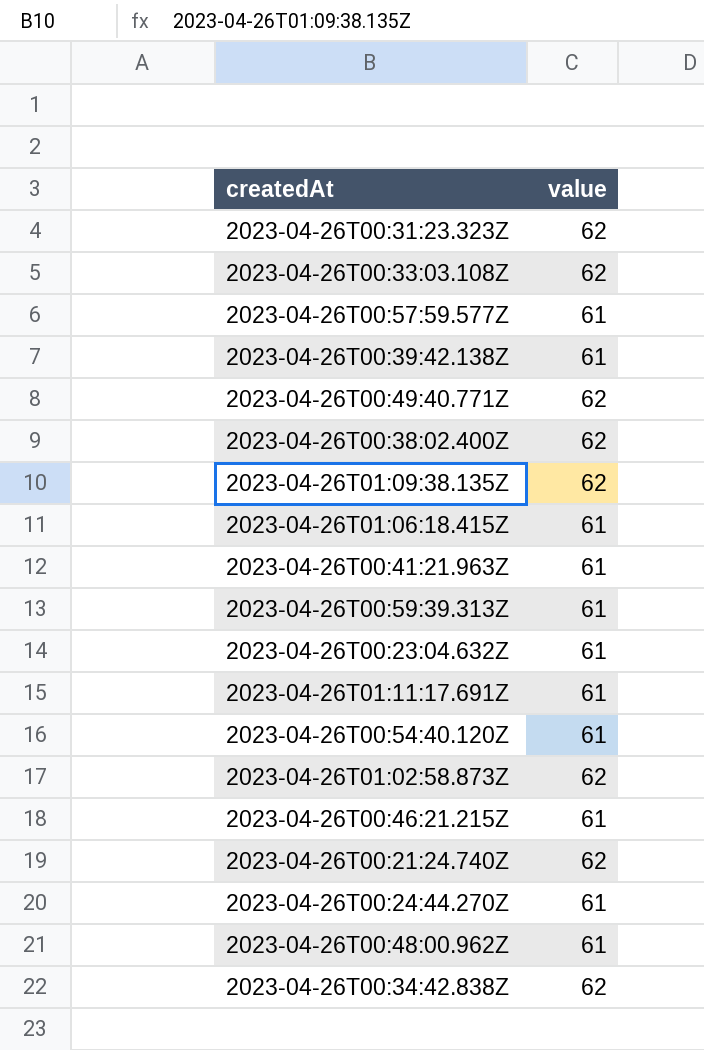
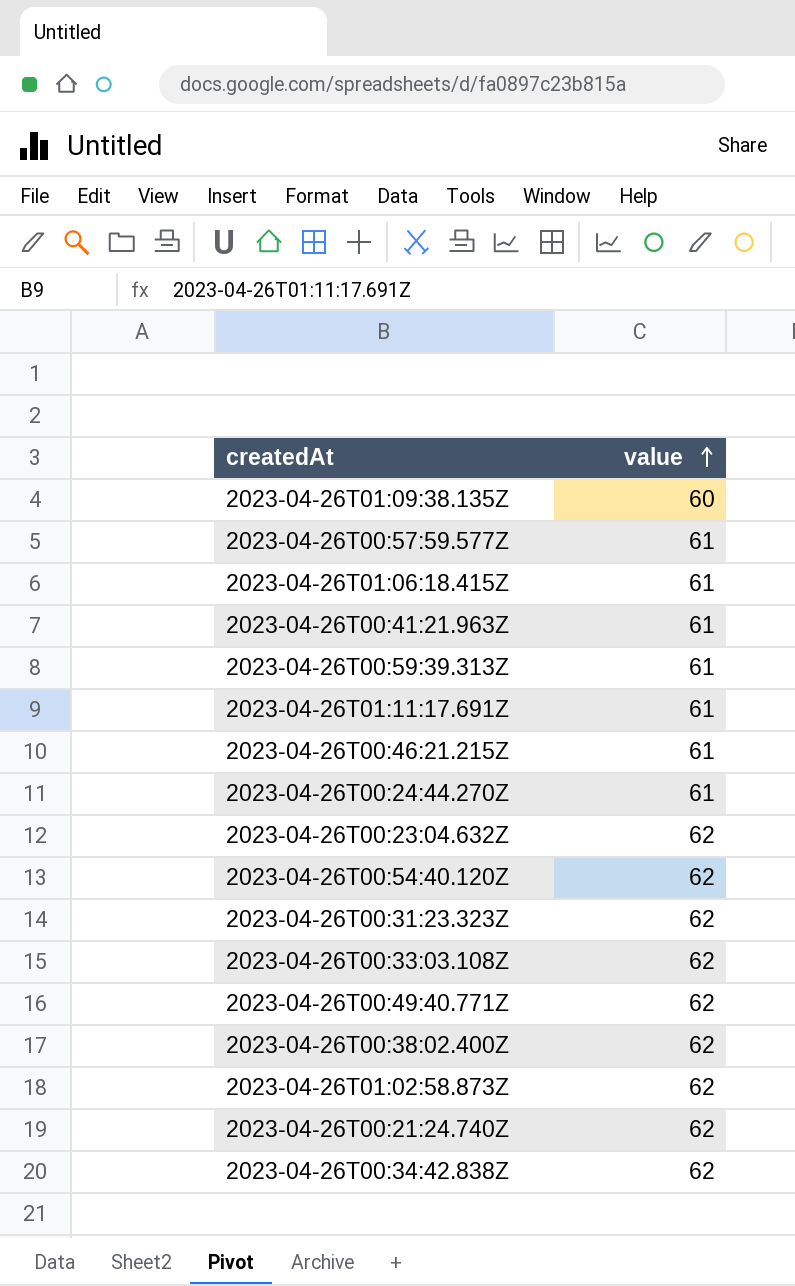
row order: none -> value ascending
row 2023-04-26T00:39:42.138Z: 61 -> none
row 2023-04-26T00:48:00.962Z: 61 -> none
2023-04-26T01:09:38.135Z | value: 62 -> 60
2023-04-26T00:23:04.632Z | value: 61 -> 62
2023-04-26T00:54:40.120Z | value: 61 -> 62

